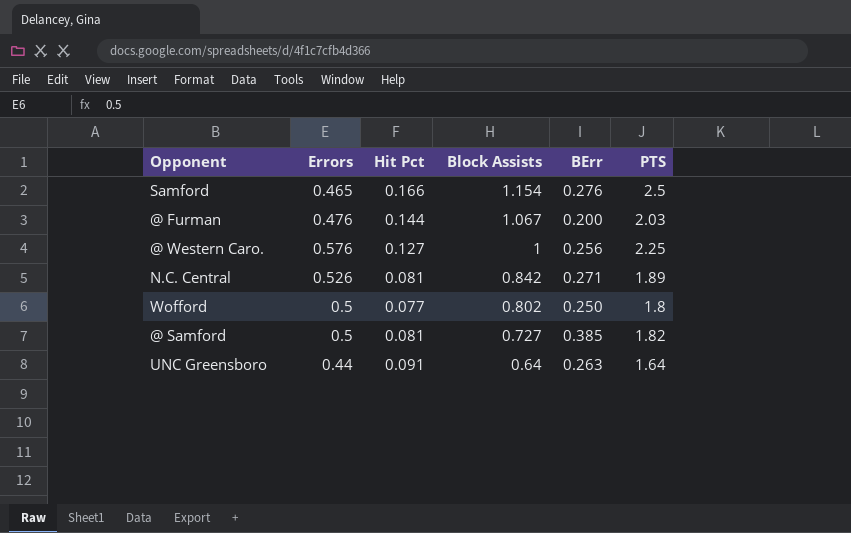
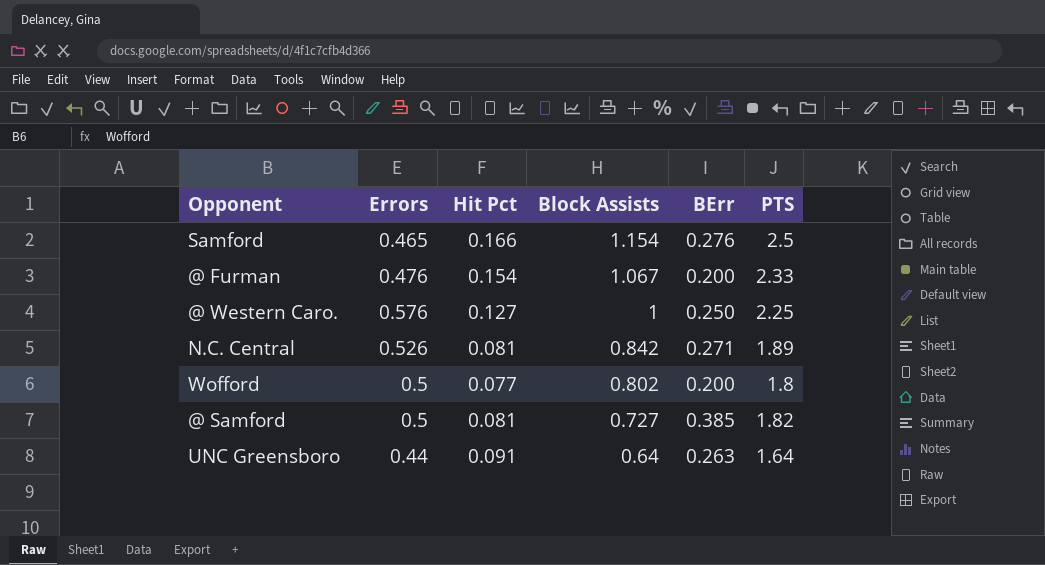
@ Furman | Hit Pct: 0.144 -> 0.154
@ Furman | PTS: 2.03 -> 2.33
@ Western Caro. | BErr: 0.256 -> 0.250
Wofford | BErr: 0.250 -> 0.200

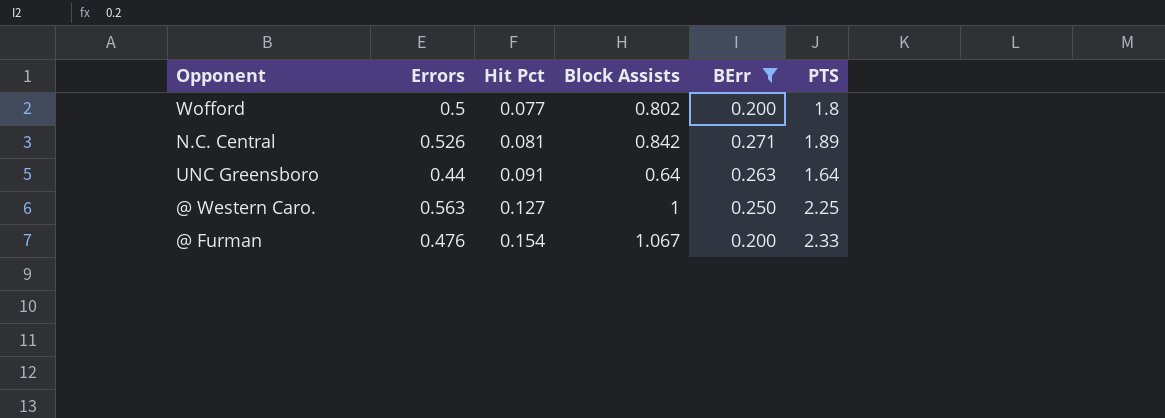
filter: none -> BErr <= 0.271
row order: Block Assists descending -> Hit Pct ascending
@ Western Caro. | Errors: 0.576 -> 0.563

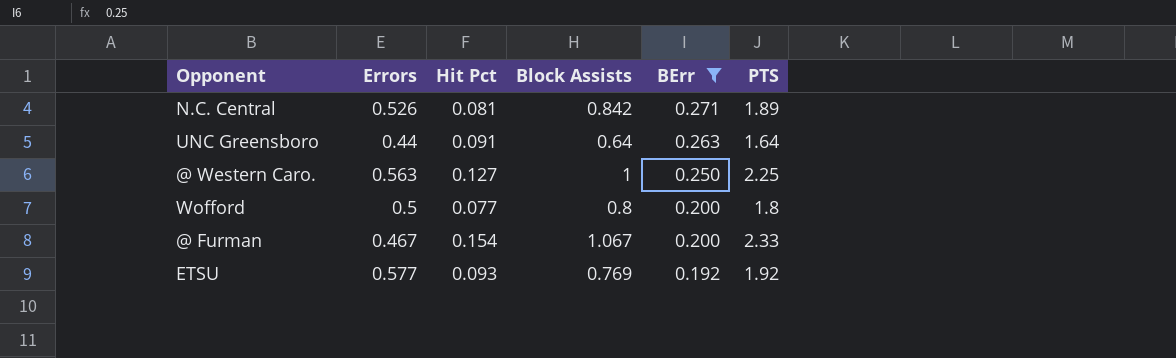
row order: Hit Pct ascending -> BErr descending
Wofford | Block Assists: 0.802 -> 0.8
@ Furman | Errors: 0.476 -> 0.467
row ETSU: none -> 0.577 | 0.093 | 0.769 | 0.192 | 1.92

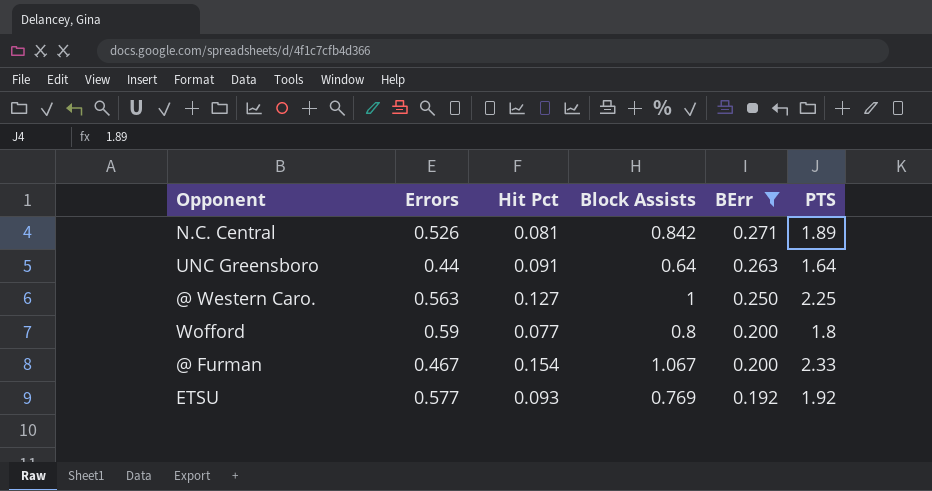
Wofford | Errors: 0.5 -> 0.59

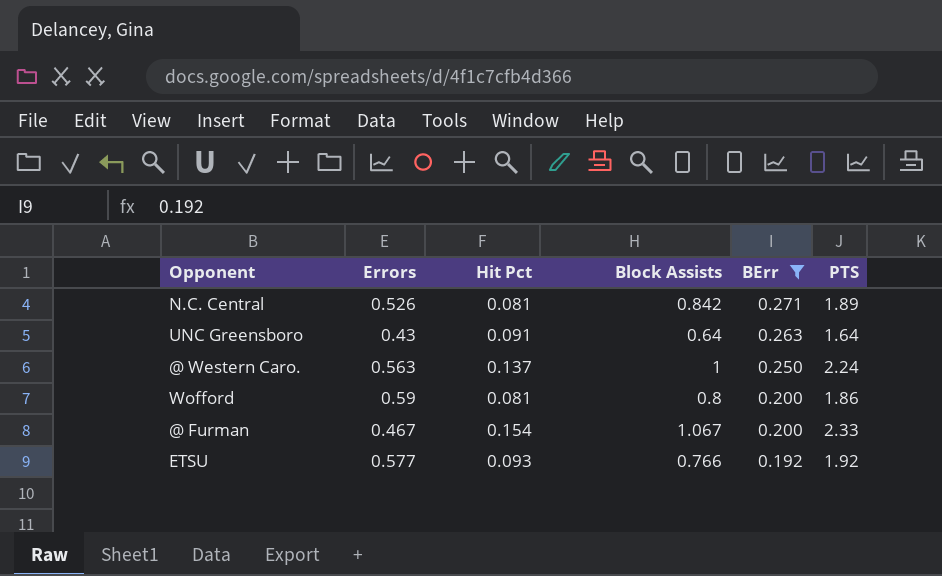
UNC Greensboro | Errors: 0.44 -> 0.43
@ Western Caro. | Hit Pct: 0.127 -> 0.137
@ Western Caro. | PTS: 2.25 -> 2.24
Wofford | Hit Pct: 0.077 -> 0.081
Wofford | PTS: 1.8 -> 1.86
ETSU | Block Assists: 0.769 -> 0.766

